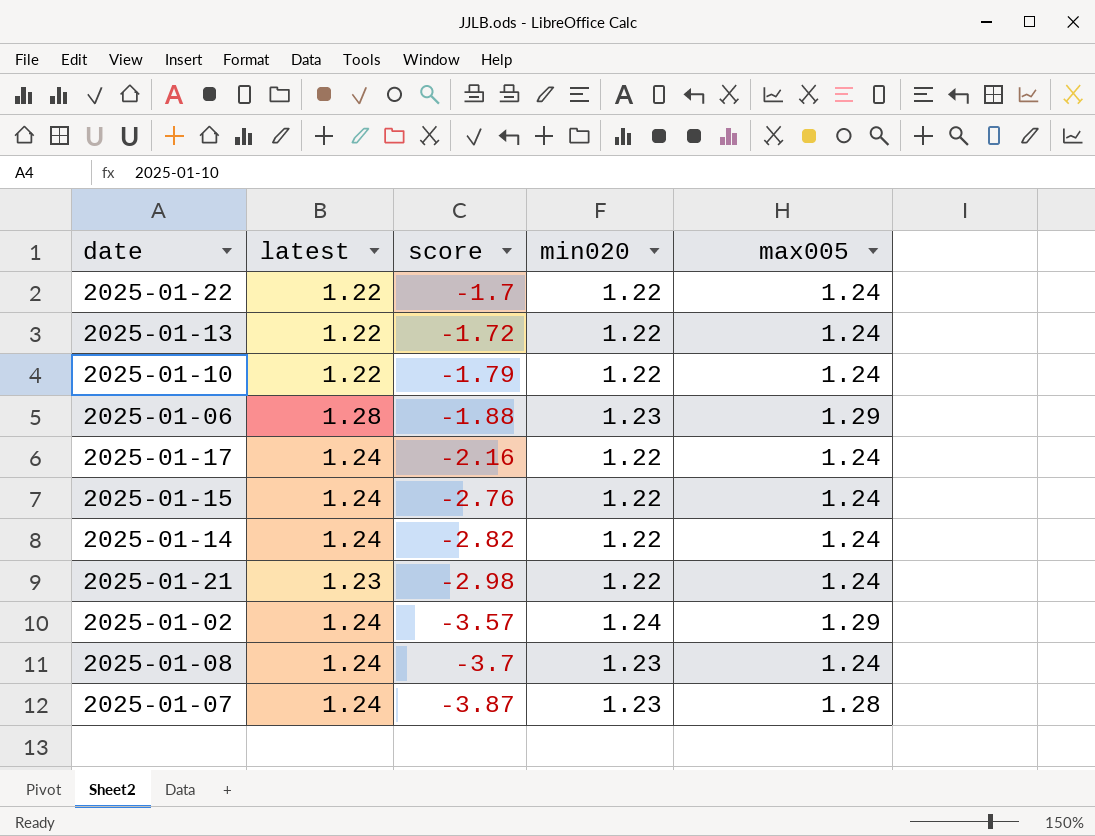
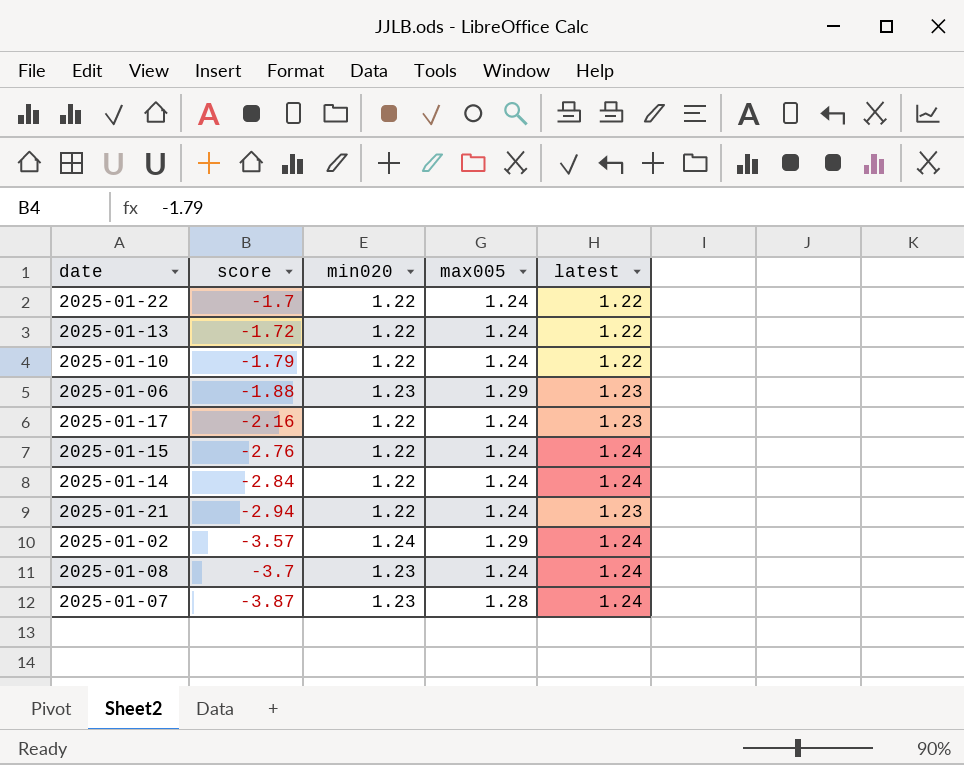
column latest | position: 2 -> 5
2025-01-06 | latest: 1.28 -> 1.23
2025-01-17 | latest: 1.24 -> 1.23
2025-01-14 | score: -2.82 -> -2.84
2025-01-21 | score: -2.98 -> -2.94

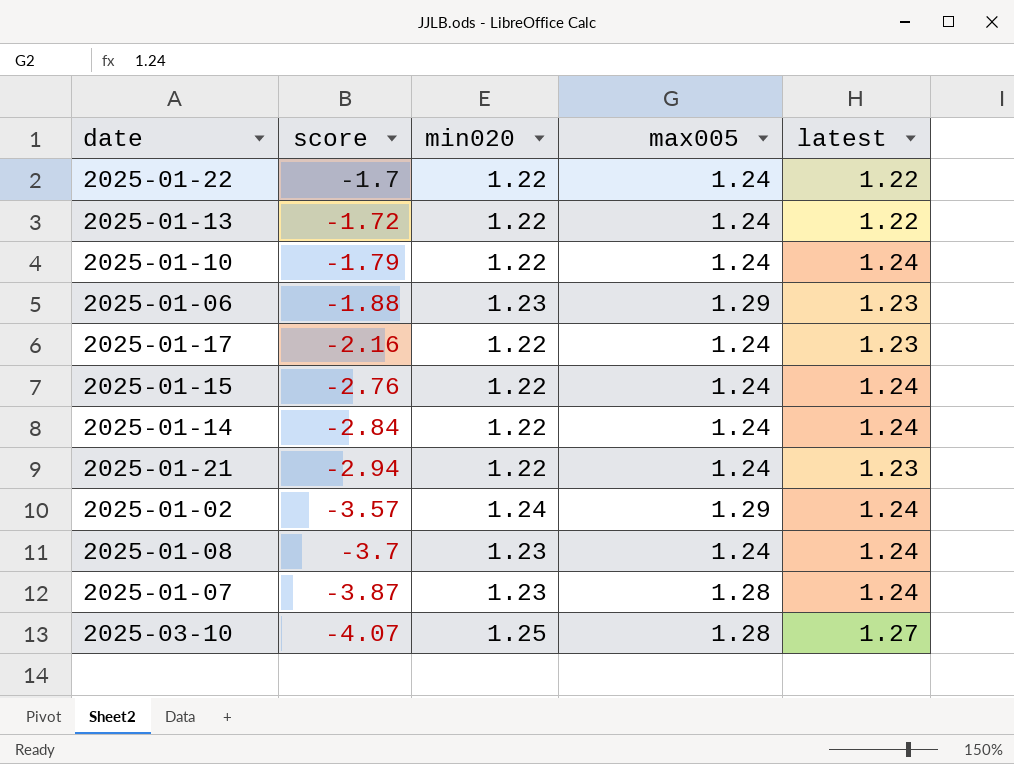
2025-01-10 | latest: 1.22 -> 1.24
row 2025-03-10: none -> -4.07 | 1.25 | 1.28 | 1.27

